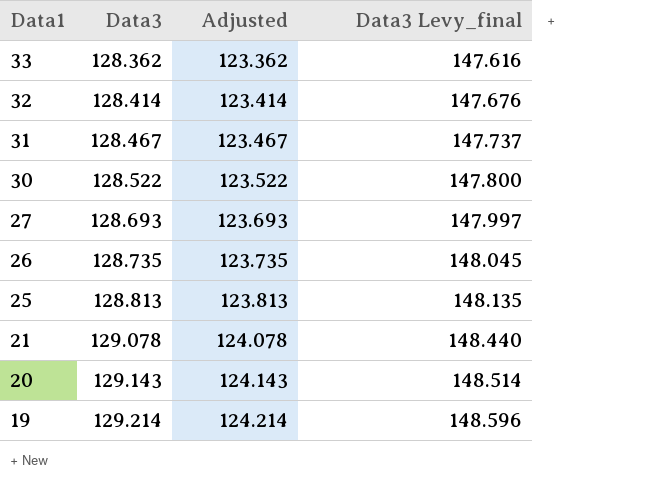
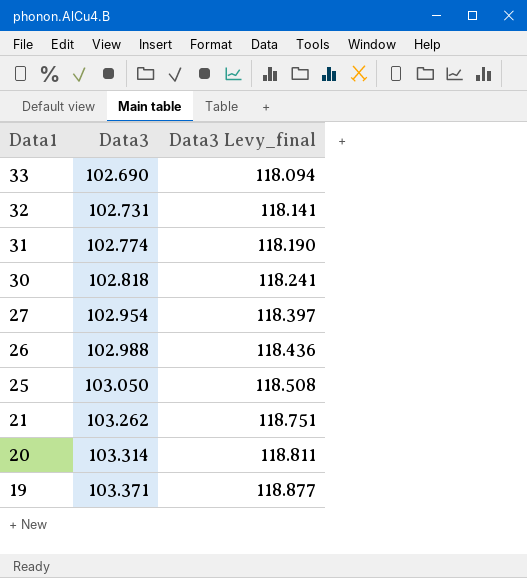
column Adjusted | formula: [Data3] - 5 -> none
33 | Data3: 128.362 -> 102.690
33 | Data3 Levy_final: 147.616 -> 118.094
32 | Data3: 128.414 -> 102.731
32 | Data3 Levy_final: 147.676 -> 118.141
31 | Data3: 128.467 -> 102.774
31 | Data3 Levy_final: 147.737 -> 118.190
30 | Data3: 128.522 -> 102.818
30 | Data3 Levy_final: 147.800 -> 118.241
27 | Data3: 128.693 -> 102.954
27 | Data3 Levy_final: 147.997 -> 118.397
26 | Data3: 128.735 -> 102.988
26 | Data3 Levy_final: 148.045 -> 118.436
25 | Data3: 128.813 -> 103.050
25 | Data3 Levy_final: 148.135 -> 118.508
21 | Data3: 129.078 -> 103.262
21 | Data3 Levy_final: 148.440 -> 118.751
20 | Data3: 129.143 -> 103.314
20 | Data3 Levy_final: 148.514 -> 118.811
19 | Data3: 129.214 -> 103.371
19 | Data3 Levy_final: 148.596 -> 118.877

